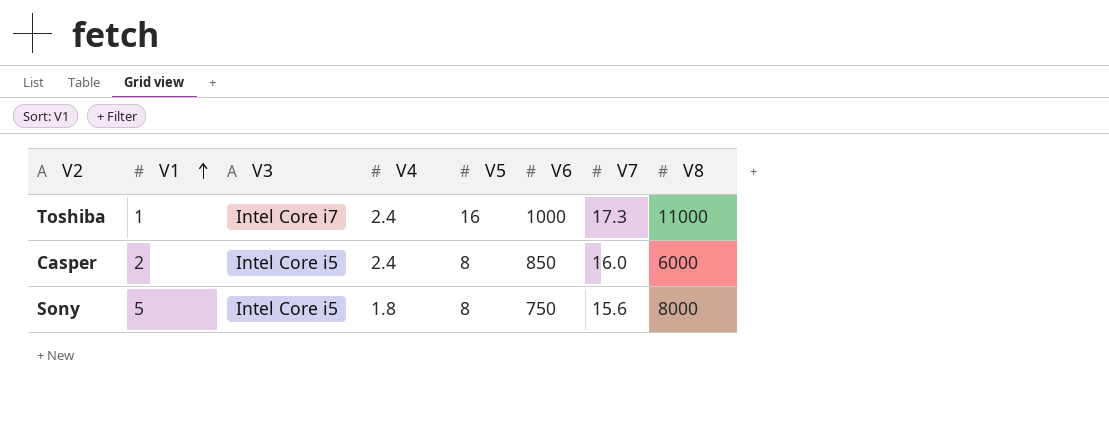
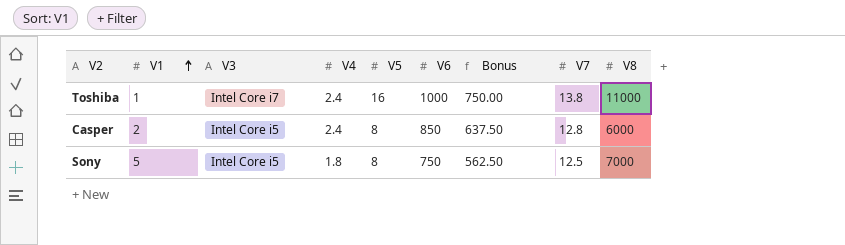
column Bonus | formula: none -> [V6] * 0.75
Toshiba | V7: 17.3 -> 13.8
Casper | V7: 16.0 -> 12.8
Sony | V7: 15.6 -> 12.5
Sony | V8: 8000 -> 7000

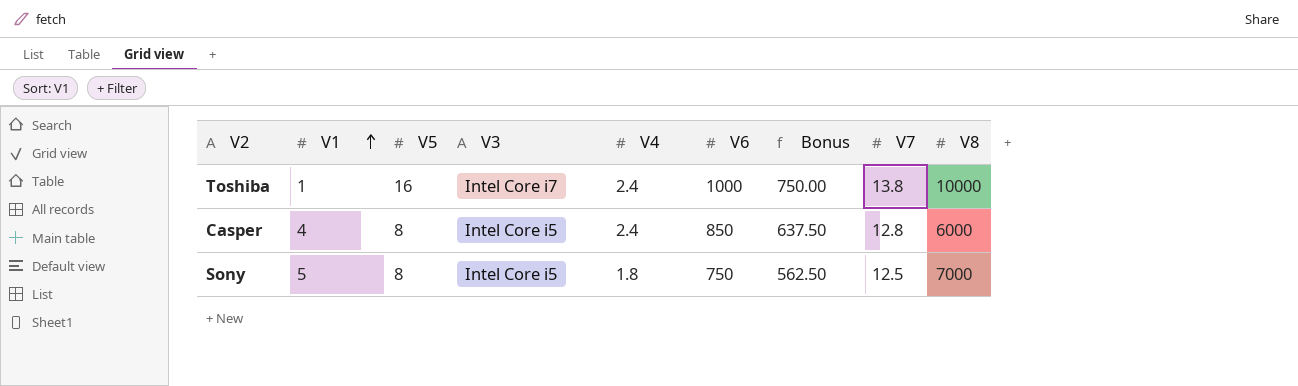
column V5 | position: 5 -> 3
Toshiba | V8: 11000 -> 10000
Casper | V1: 2 -> 4

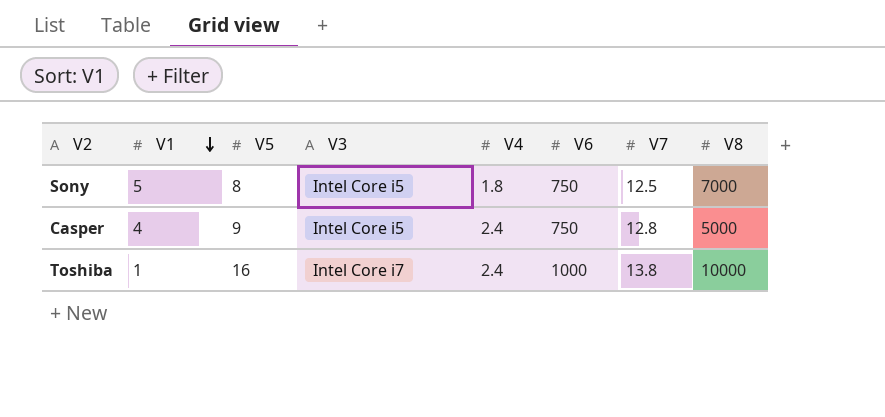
row order: V1 ascending -> V1 descending
column Bonus | formula: [V6] * 0.75 -> none
Casper | V5: 8 -> 9
Casper | V6: 850 -> 750
Casper | V8: 6000 -> 5000

